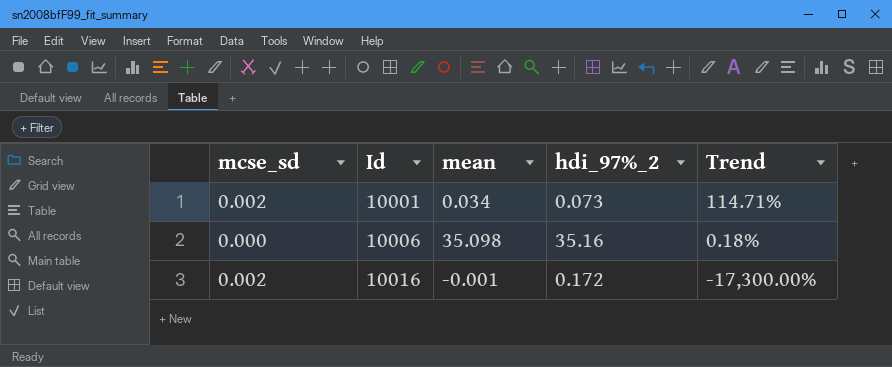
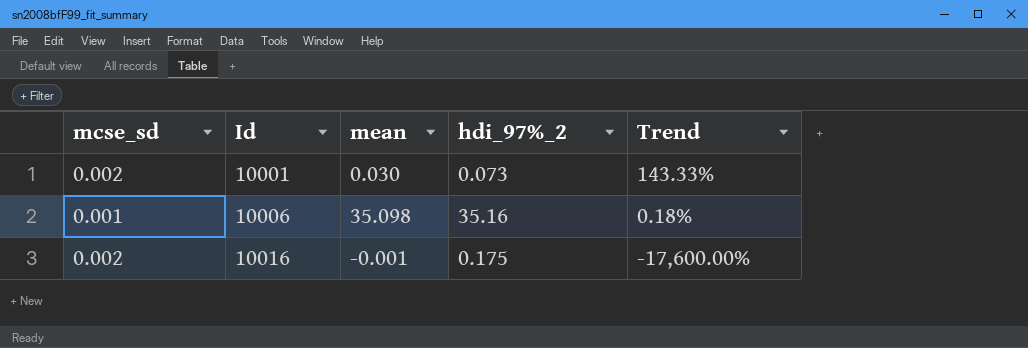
10001 | mean: 0.034 -> 0.030
10001 | Trend: 114.71% -> 143.33%
10006 | mcse_sd: 0.000 -> 0.001
10016 | hdi_97%_2: 0.172 -> 0.175
10016 | Trend: -17,300.00% -> -17,600.00%

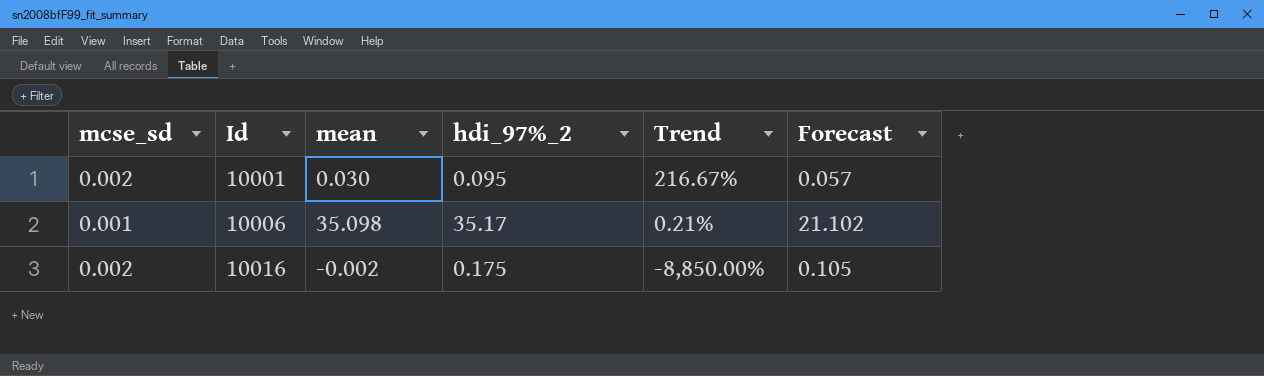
column Forecast | formula: none -> [hdi_97%_2] * 0.6
10001 | hdi_97%_2: 0.073 -> 0.095
10001 | Trend: 143.33% -> 216.67%
10006 | hdi_97%_2: 35.16 -> 35.17
10006 | Trend: 0.18% -> 0.21%
10016 | mean: -0.001 -> -0.002
10016 | Trend: -17,600.00% -> -8,850.00%

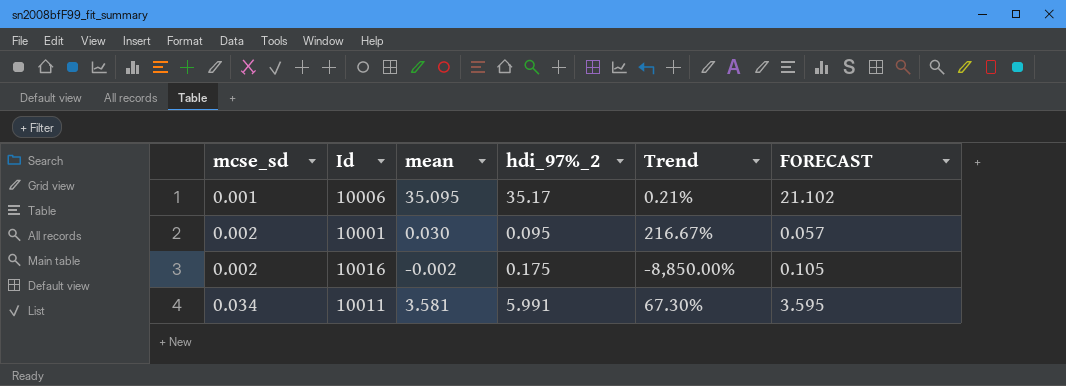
row order: Id ascending -> mcse_sd ascending
column name: Forecast -> FORECAST
10006 | mean: 35.098 -> 35.095
row 10011: none -> 0.034 | 3.581 | 5.991 | 67.30% | 3.595

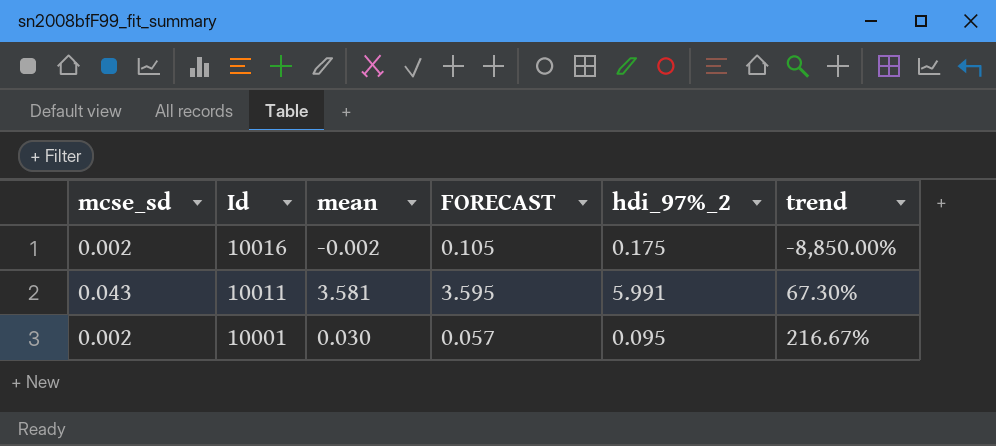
row order: mcse_sd ascending -> Id descending
column FORECAST | position: 6 -> 4
column name: Trend -> trend
row 10006: 0.001 | 35.095 | 35.17 | 0.21% | 21.102 -> none
10011 | mcse_sd: 0.034 -> 0.043

